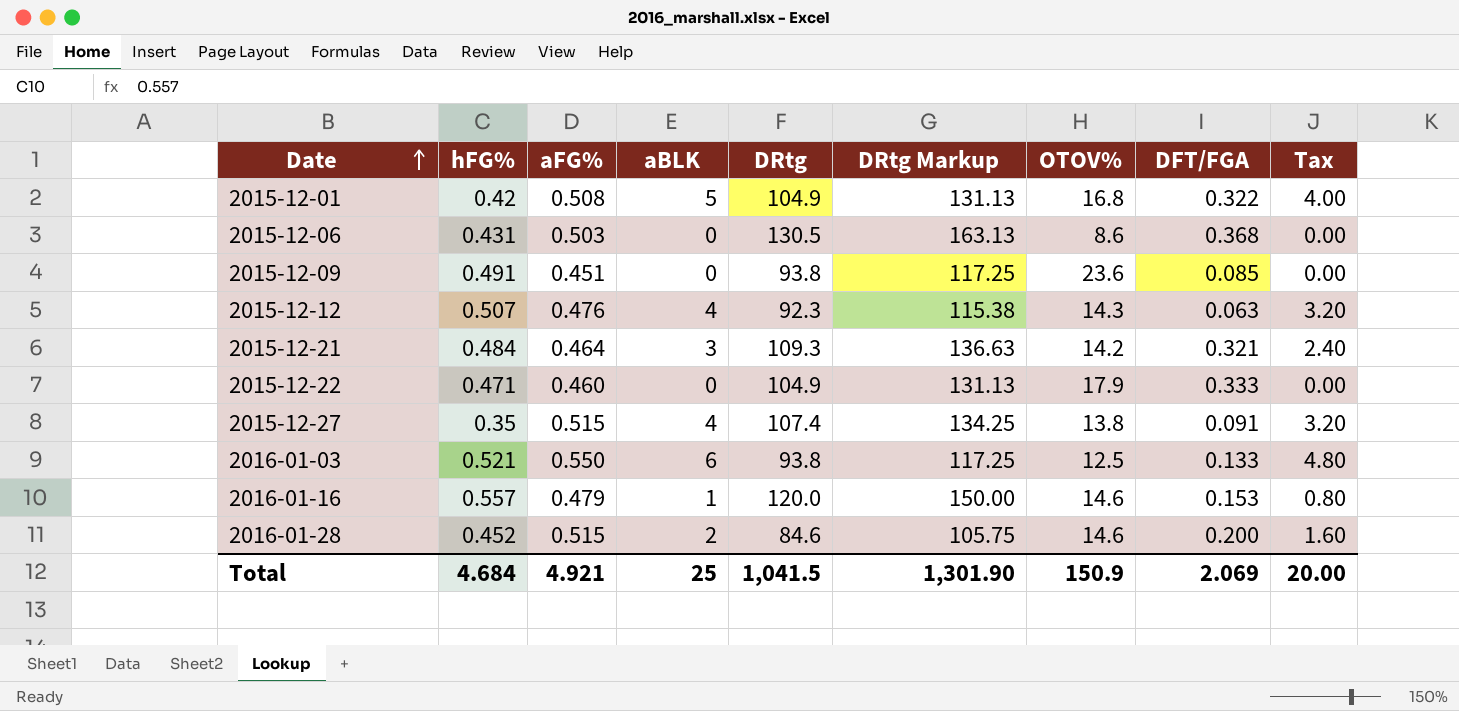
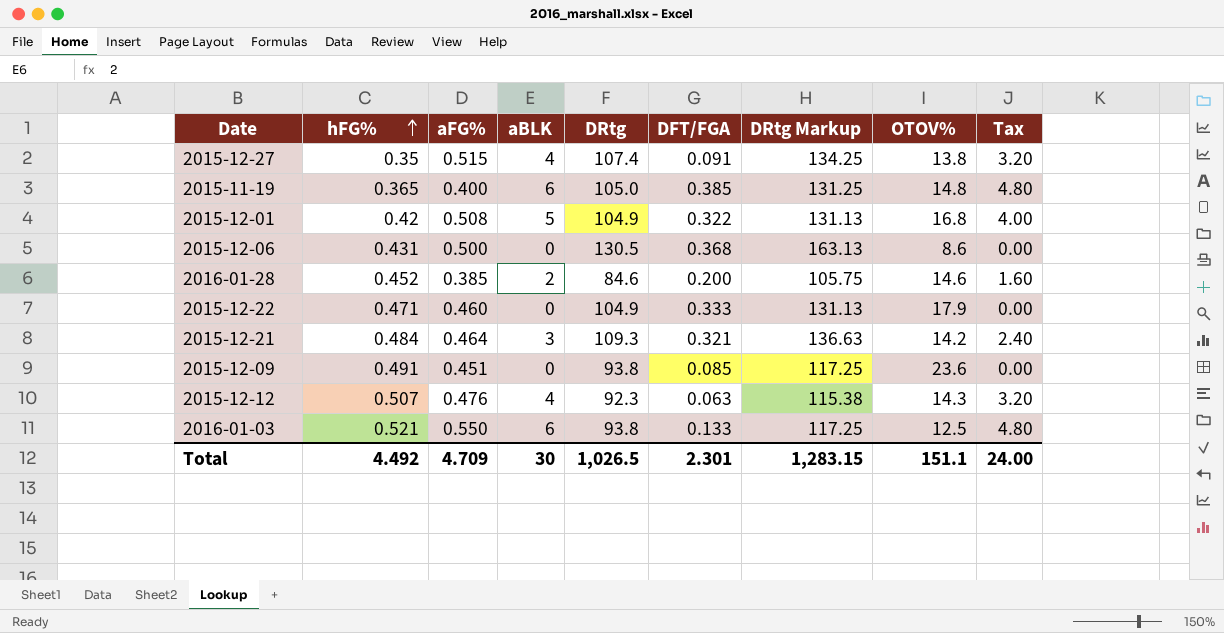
row order: Date ascending -> hFG% ascending
column DFT/FGA | position: 8 -> 6
row 2016-01-16: 0.557 | 0.479 | 1 | 120.0 | 150.00 | 14.6 | 0.153 | 0.80 -> none
row 2015-11-19: none -> 0.365 | 0.400 | 6 | 105.0 | 0.385 | 131.25 | 14.8 | 4.80
2015-12-06 | aFG%: 0.503 -> 0.500
2016-01-28 | aFG%: 0.515 -> 0.385
Total | hFG%: 4.684 -> 4.492
Total | aFG%: 4.921 -> 4.709
Total | aBLK: 25 -> 30
Total | DRtg: 1,041.5 -> 1,026.5
Total | DFT/FGA: 2.069 -> 2.301
Total | DRtg Markup: 1,301.90 -> 1,283.15
Total | OTOV%: 150.9 -> 151.1
Total | Tax: 20.00 -> 24.00

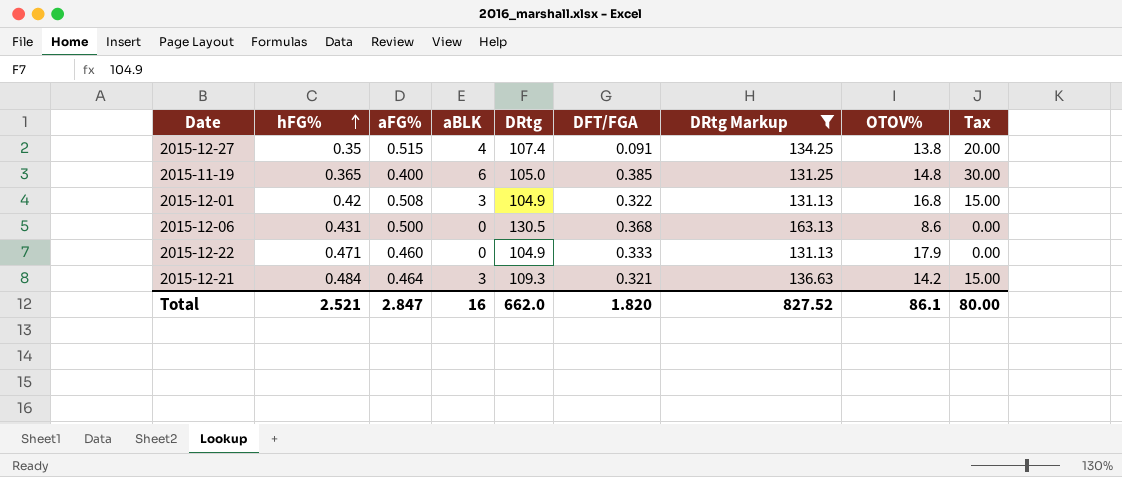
filter: none -> DRtg Markup >= 131.13
column Tax | formula: [aBLK] * 0.8 -> [aBLK] * 5
2015-12-01 | aBLK: 5 -> 3
Total | hFG%: 4.492 -> 2.521
Total | aFG%: 4.709 -> 2.847
Total | aBLK: 30 -> 16
Total | DRtg: 1,026.5 -> 662.0
Total | DFT/FGA: 2.301 -> 1.820
Total | DRtg Markup: 1,283.15 -> 827.52
Total | OTOV%: 151.1 -> 86.1
Total | Tax: 24.00 -> 80.00

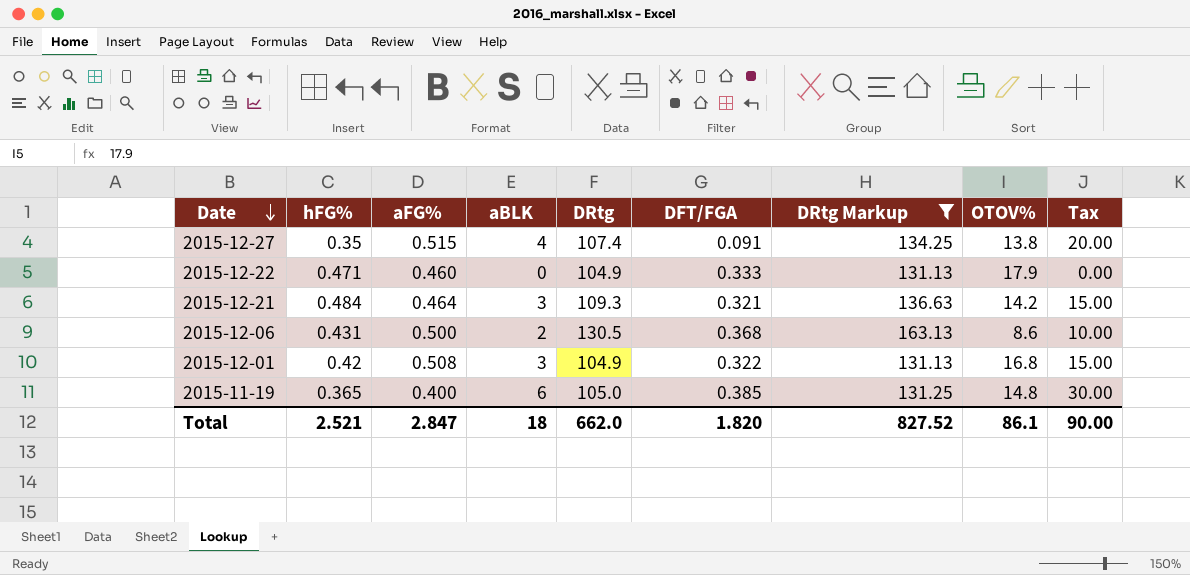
row order: hFG% ascending -> Date descending
2015-12-06 | aBLK: 0 -> 2
2015-12-06 | Tax: 0.00 -> 10.00
Total | aBLK: 16 -> 18
Total | Tax: 80.00 -> 90.00

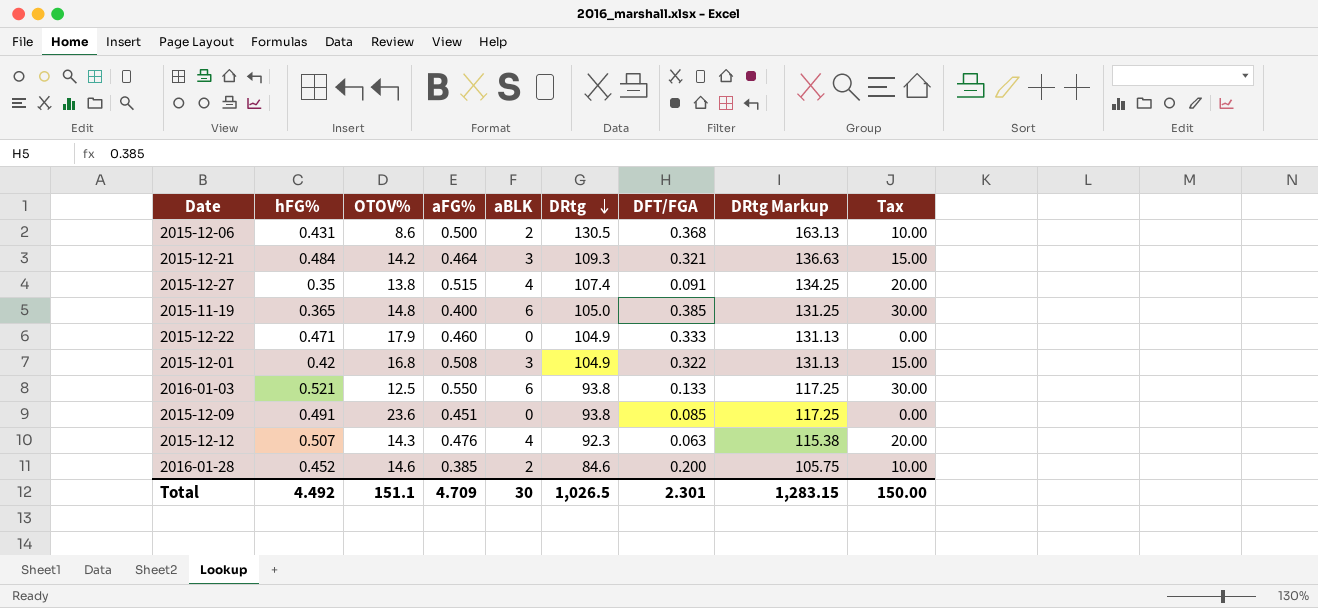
filter: DRtg Markup >= 131.13 -> none
row order: Date descending -> DRtg descending
column OTOV% | position: 8 -> 3
Total | hFG%: 2.521 -> 4.492
Total | OTOV%: 86.1 -> 151.1
Total | aFG%: 2.847 -> 4.709
Total | aBLK: 18 -> 30
Total | DRtg: 662.0 -> 1,026.5
Total | DFT/FGA: 1.820 -> 2.301
Total | DRtg Markup: 827.52 -> 1,283.15
Total | Tax: 90.00 -> 150.00

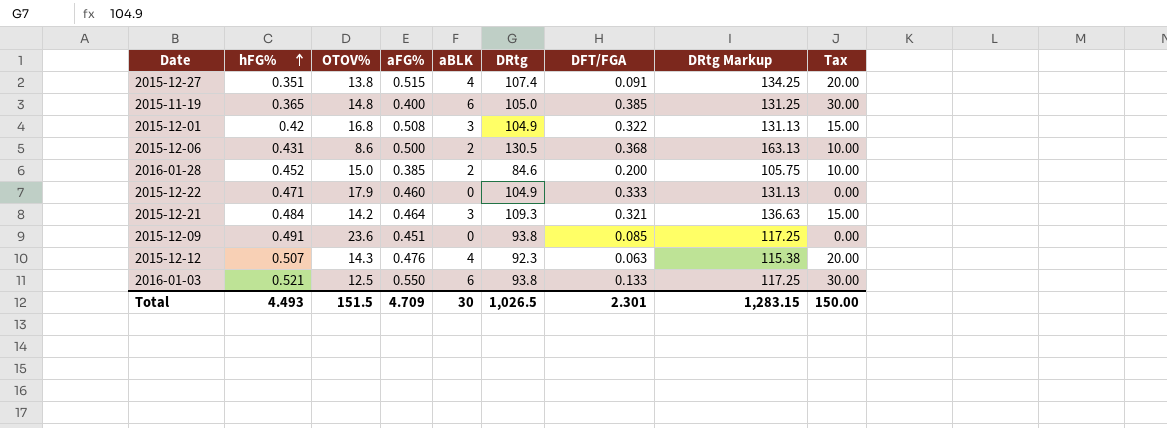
row order: DRtg descending -> hFG% ascending
2015-12-27 | hFG%: 0.35 -> 0.351
2016-01-28 | OTOV%: 14.6 -> 15.0
Total | hFG%: 4.492 -> 4.493
Total | OTOV%: 151.1 -> 151.5

